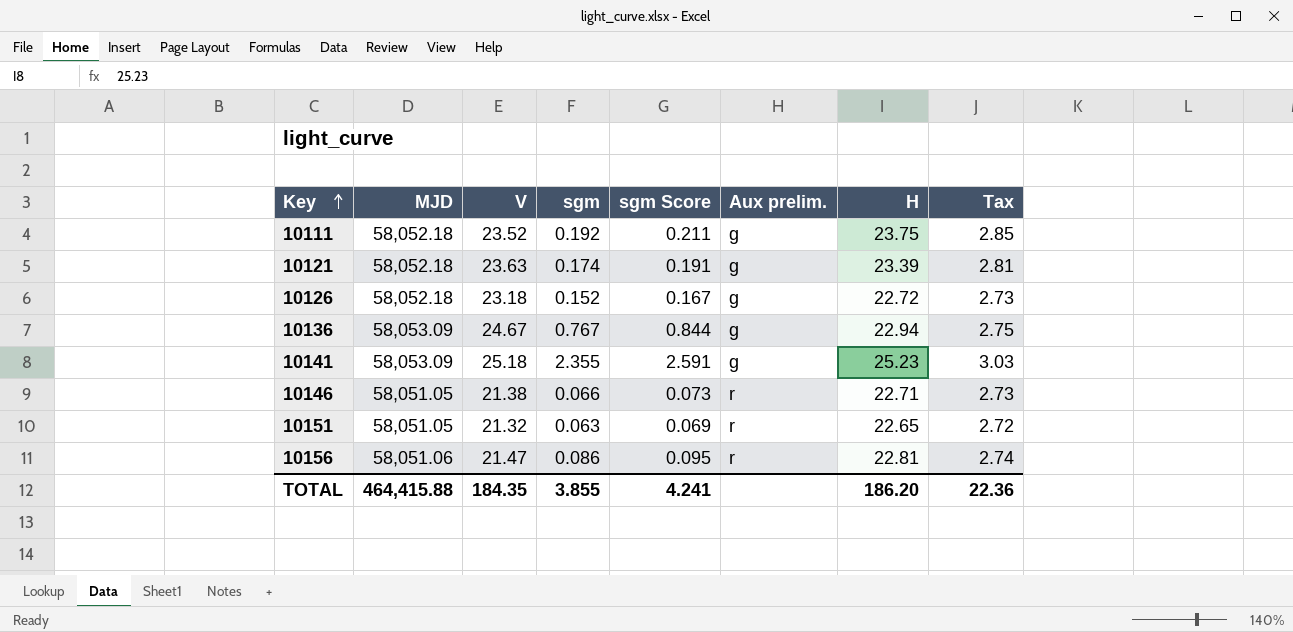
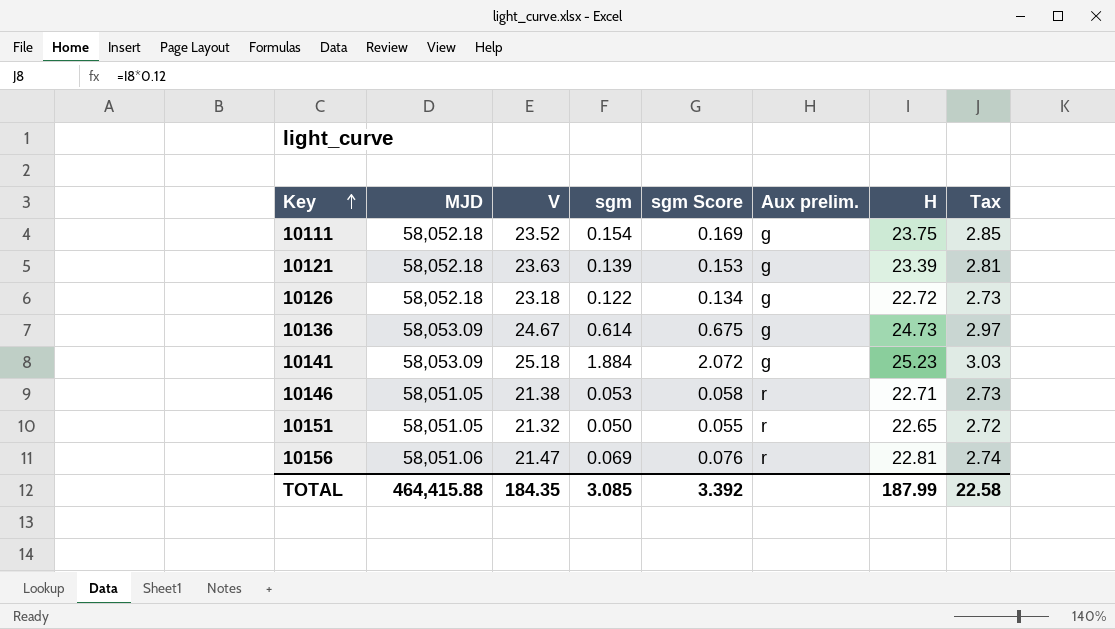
10111 | sgm: 0.192 -> 0.154
10111 | sgm Score: 0.211 -> 0.169
10121 | sgm: 0.174 -> 0.139
10121 | sgm Score: 0.191 -> 0.153
10126 | sgm: 0.152 -> 0.122
10126 | sgm Score: 0.167 -> 0.134
10136 | sgm: 0.767 -> 0.614
10136 | sgm Score: 0.844 -> 0.675
10136 | H: 22.94 -> 24.73
10136 | Tax: 2.75 -> 2.97
10141 | sgm: 2.355 -> 1.884
10141 | sgm Score: 2.591 -> 2.072
10146 | sgm: 0.066 -> 0.053
10146 | sgm Score: 0.073 -> 0.058
10151 | sgm: 0.063 -> 0.050
10151 | sgm Score: 0.069 -> 0.055
10156 | sgm: 0.086 -> 0.069
10156 | sgm Score: 0.095 -> 0.076
TOTAL | sgm: 3.855 -> 3.085
TOTAL | sgm Score: 4.241 -> 3.392
TOTAL | H: 186.20 -> 187.99
TOTAL | Tax: 22.36 -> 22.58

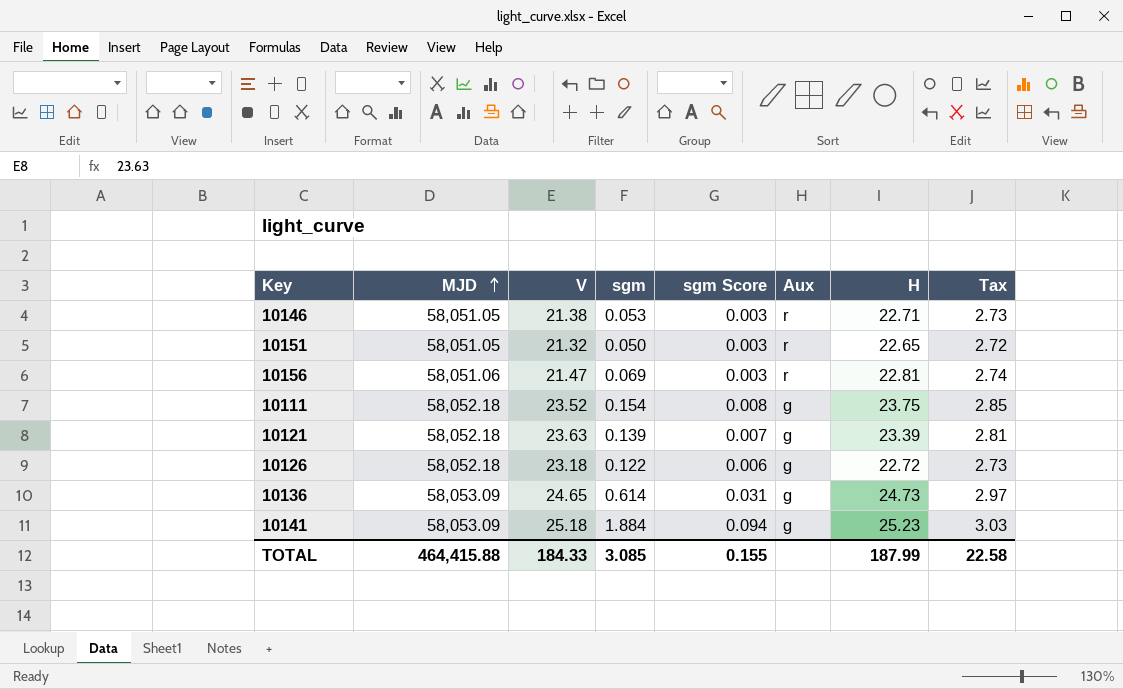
row order: Key ascending -> MJD ascending
column sgm Score | formula: [sgm] * 1.1 -> [sgm] * 0.05
column name: Aux prelim. -> Aux
10136 | V: 24.67 -> 24.65
TOTAL | V: 184.35 -> 184.33
TOTAL | sgm Score: 3.392 -> 0.155

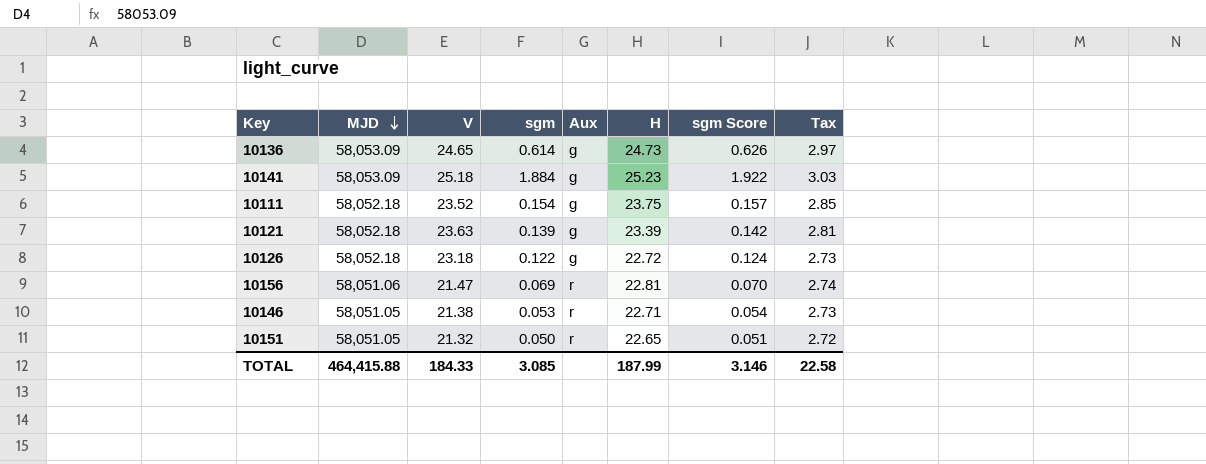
row order: MJD ascending -> MJD descending
column sgm Score | formula: [sgm] * 0.05 -> [sgm] * 1.02
column sgm Score | position: 5 -> 7
TOTAL | sgm Score: 0.155 -> 3.146

